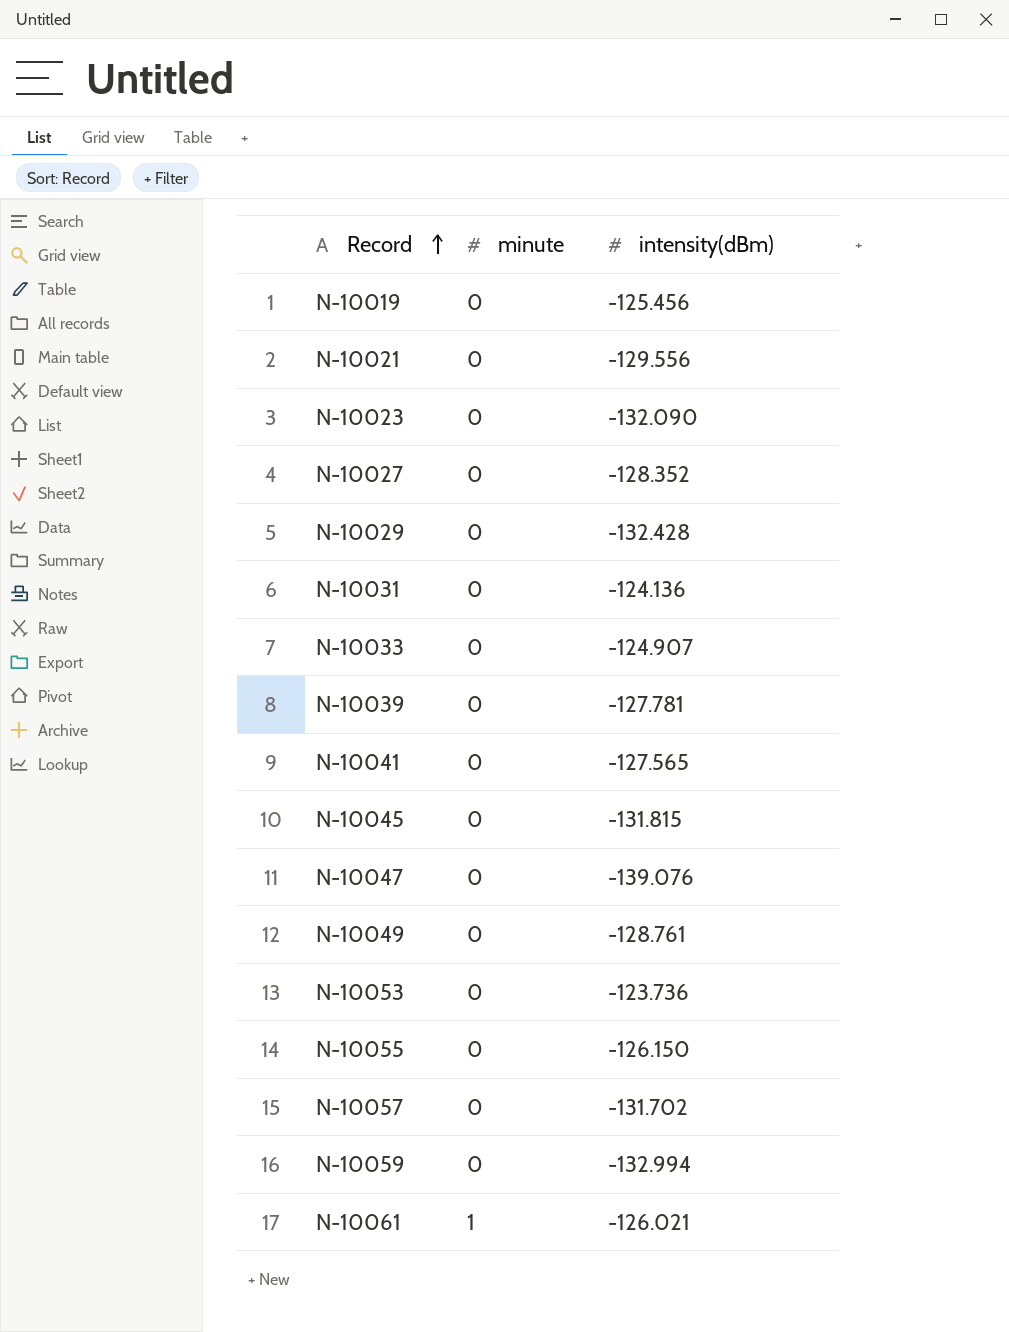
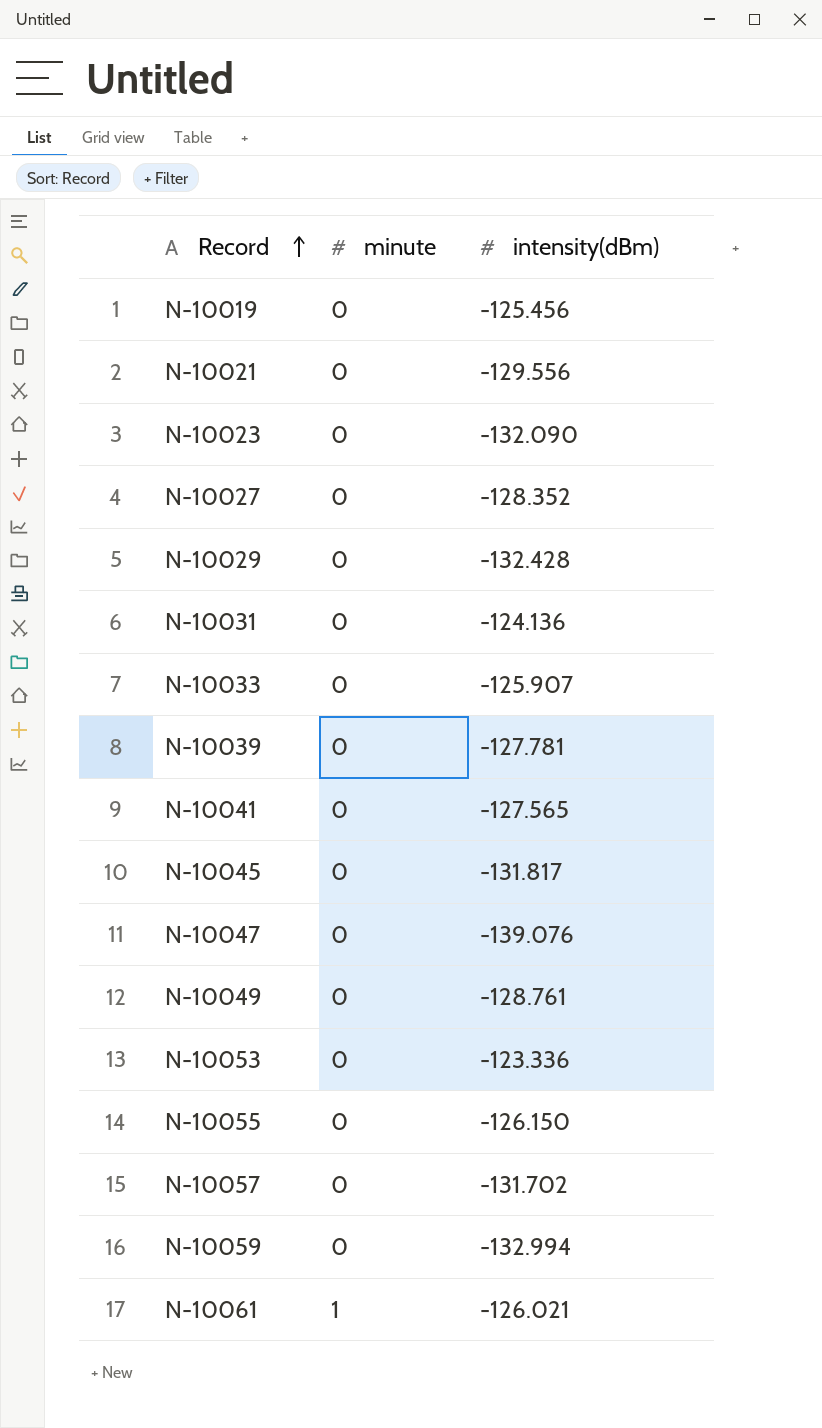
N-10033 | intensity(dBm): -124.907 -> -125.907
N-10045 | intensity(dBm): -131.815 -> -131.817
N-10053 | intensity(dBm): -123.736 -> -123.336

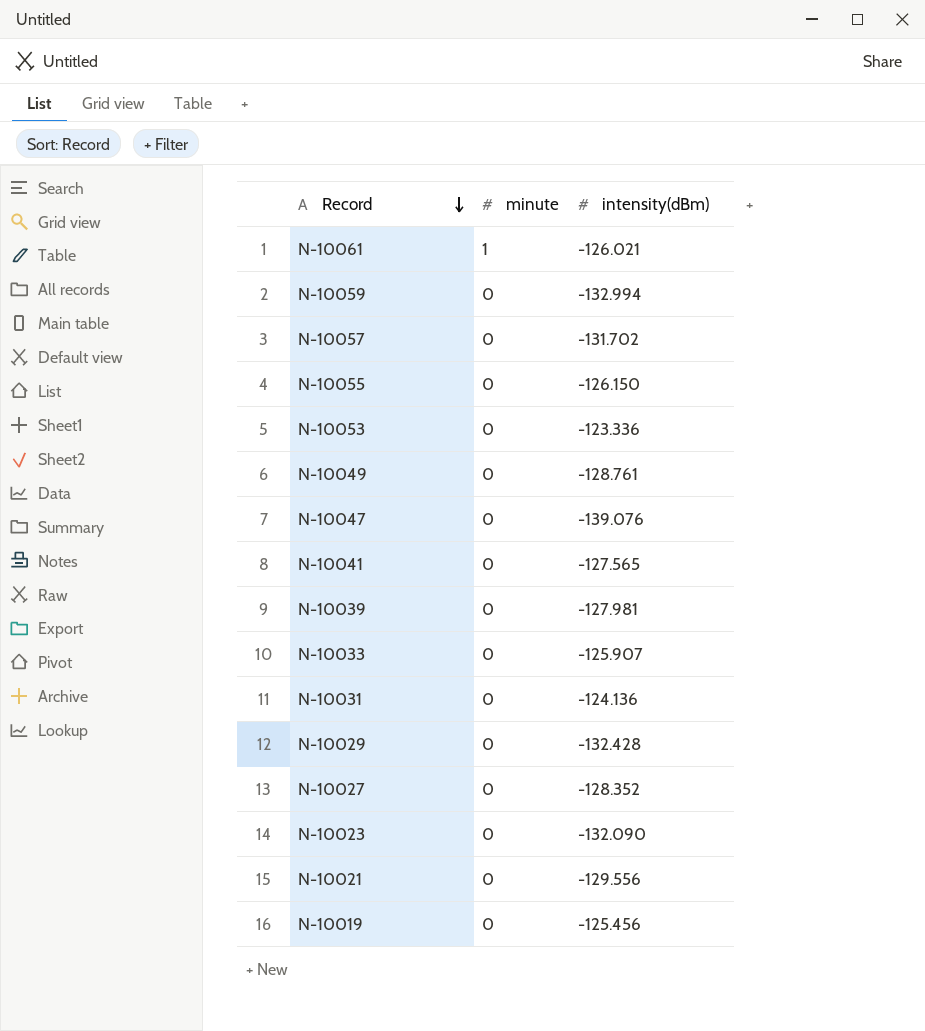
row order: Record ascending -> Record descending
row N-10045: 0 | -131.817 -> none
N-10039 | intensity(dBm): -127.781 -> -127.981

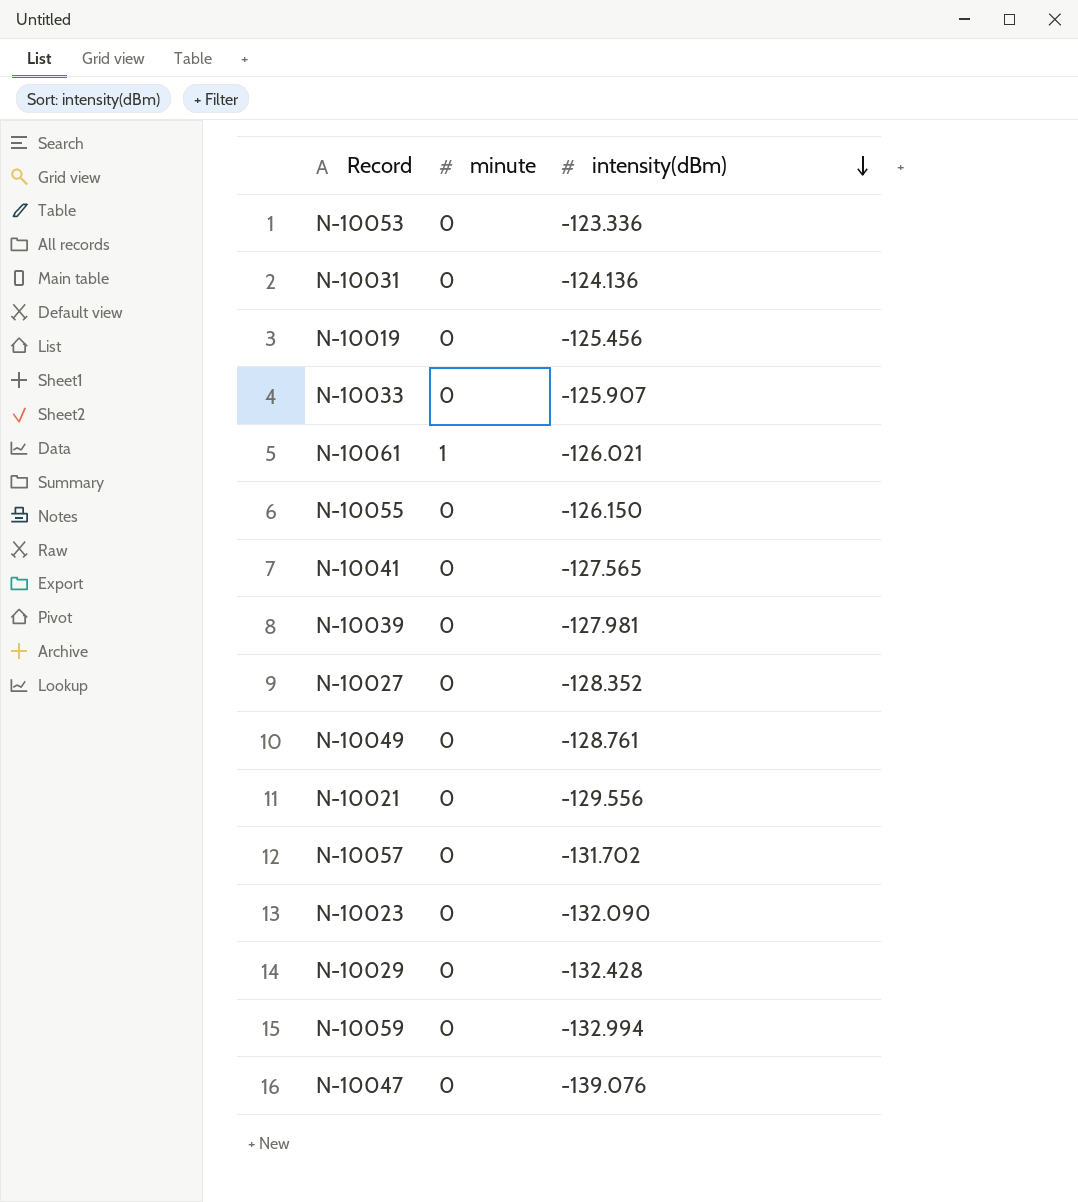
row order: Record descending -> intensity(dBm) descending

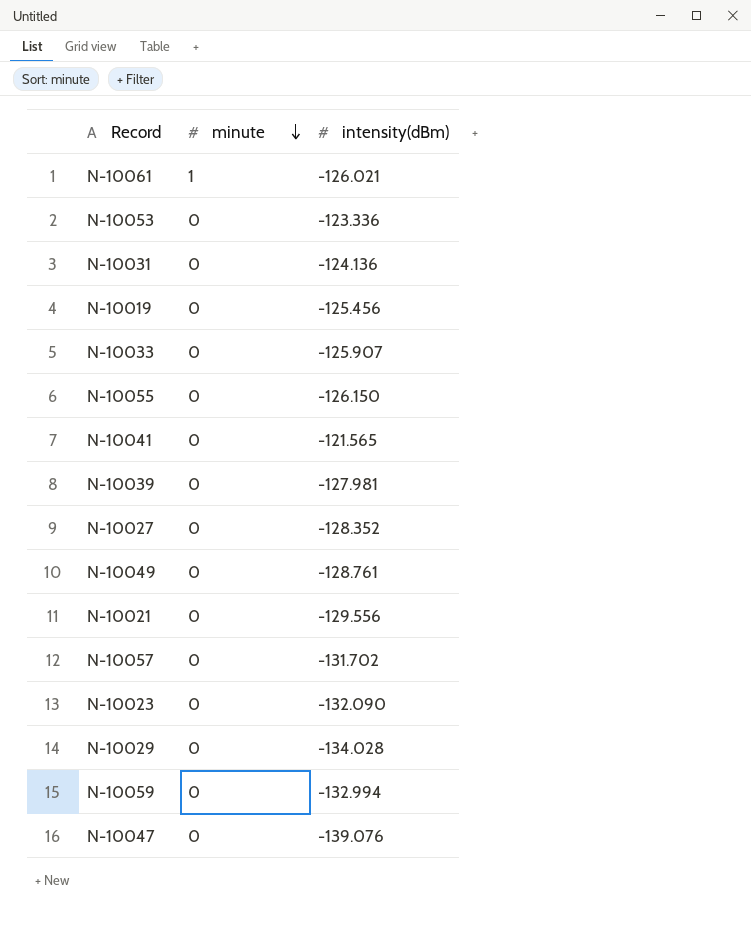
row order: intensity(dBm) descending -> minute descending
N-10041 | intensity(dBm): -127.565 -> -121.565
N-10029 | intensity(dBm): -132.428 -> -134.028

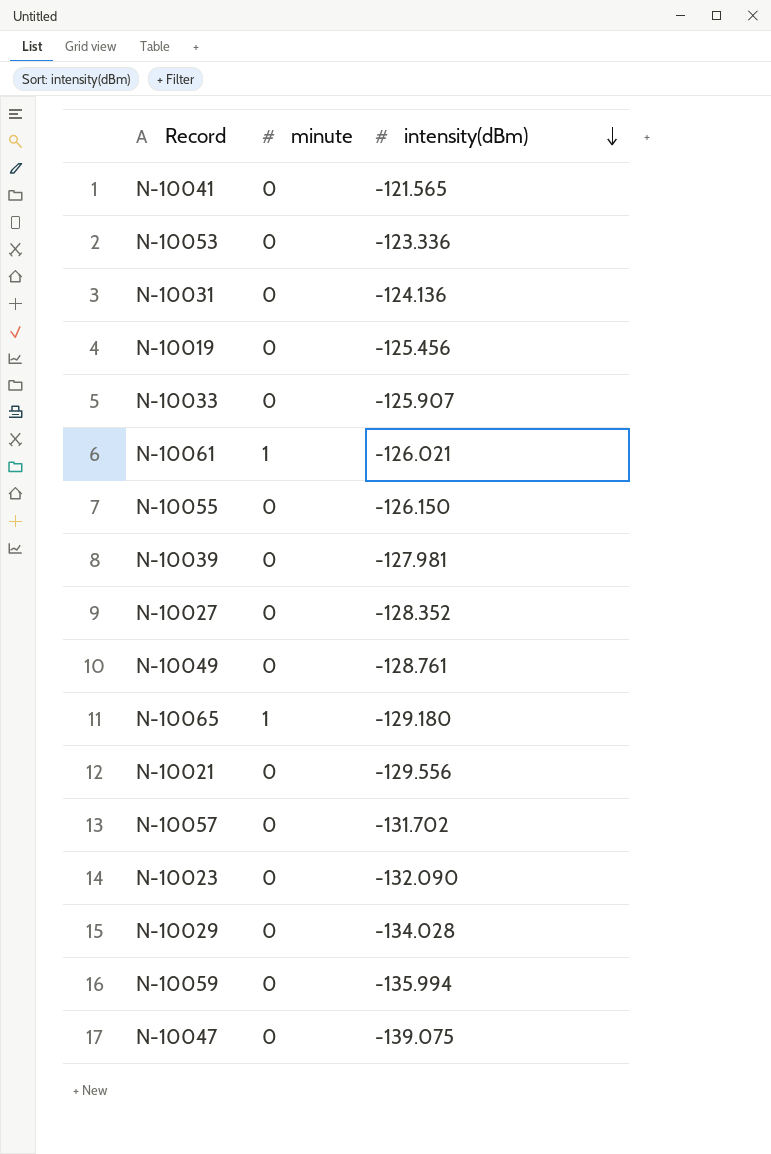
row order: minute descending -> intensity(dBm) descending
row N-10065: none -> 1 | -129.180
N-10059 | intensity(dBm): -132.994 -> -135.994
N-10047 | intensity(dBm): -139.076 -> -139.075

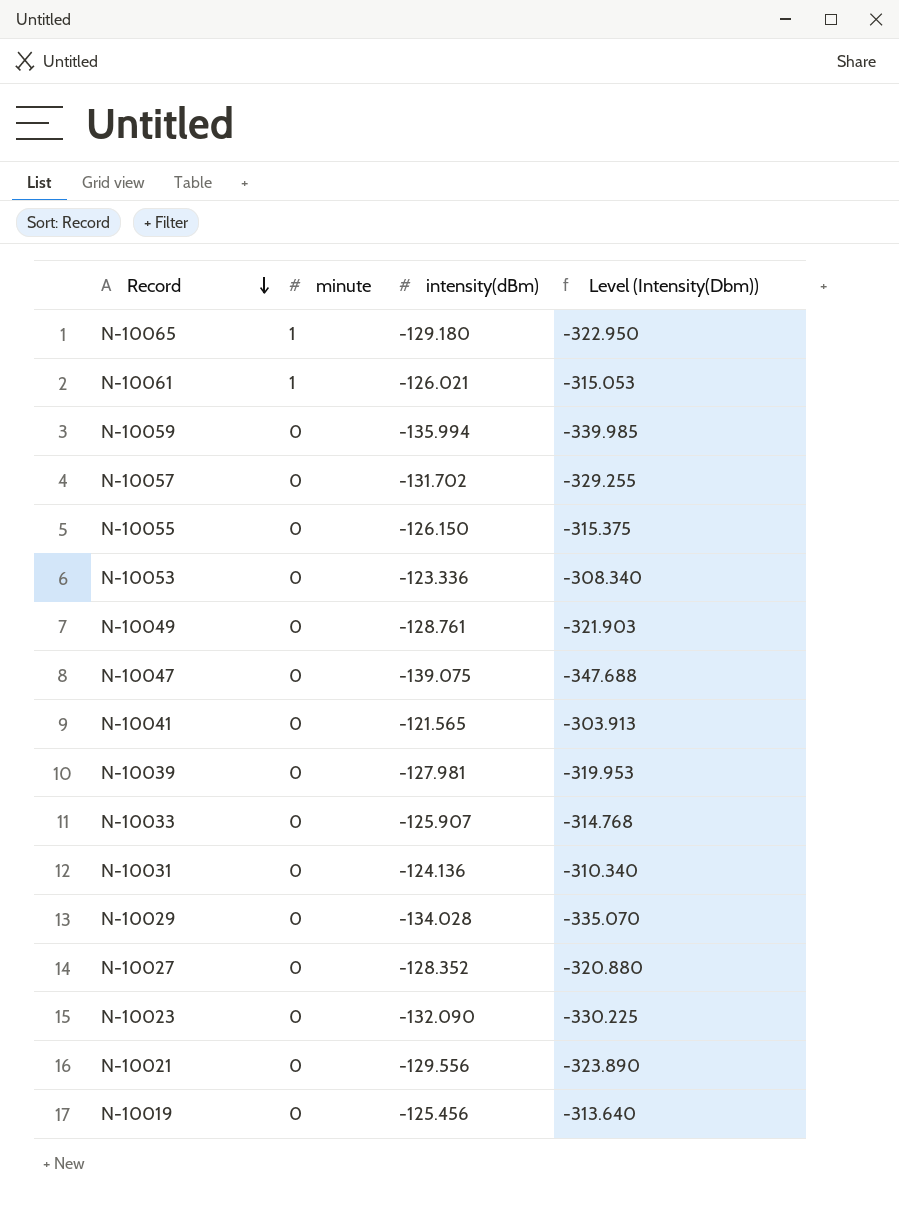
row order: intensity(dBm) descending -> Record descending
column Level (Intensity(Dbm)) | formula: none -> [intensity(dBm)] * 2.5

